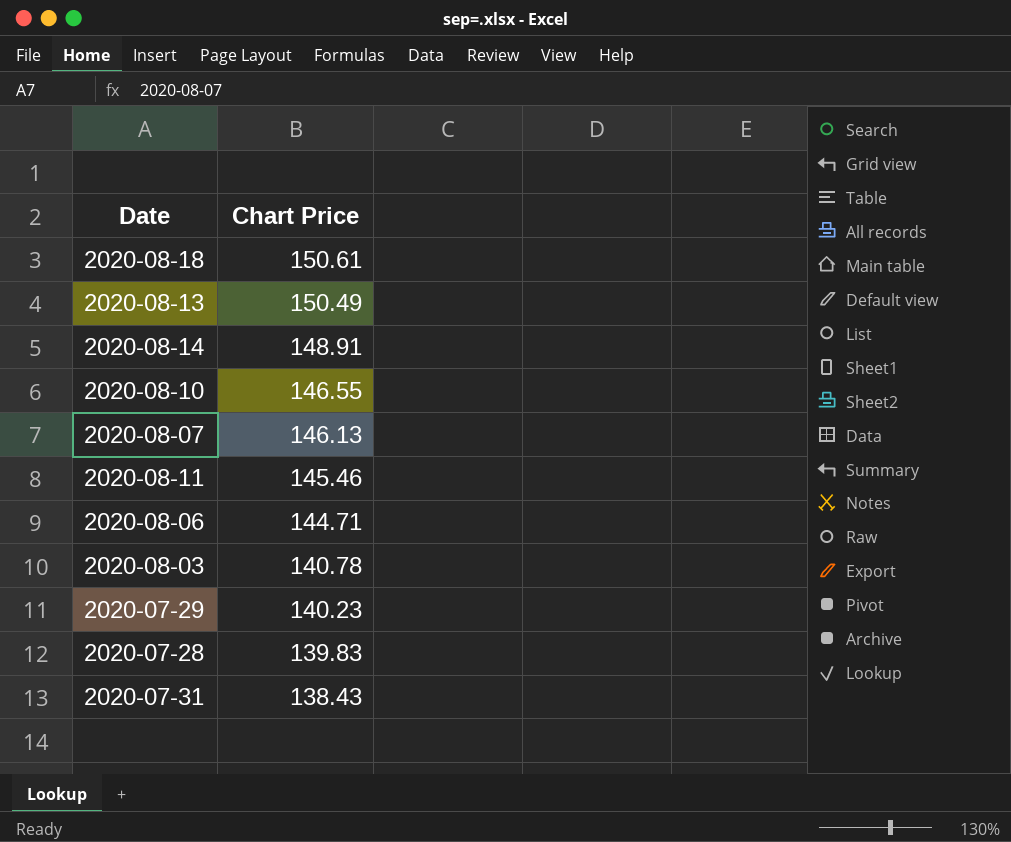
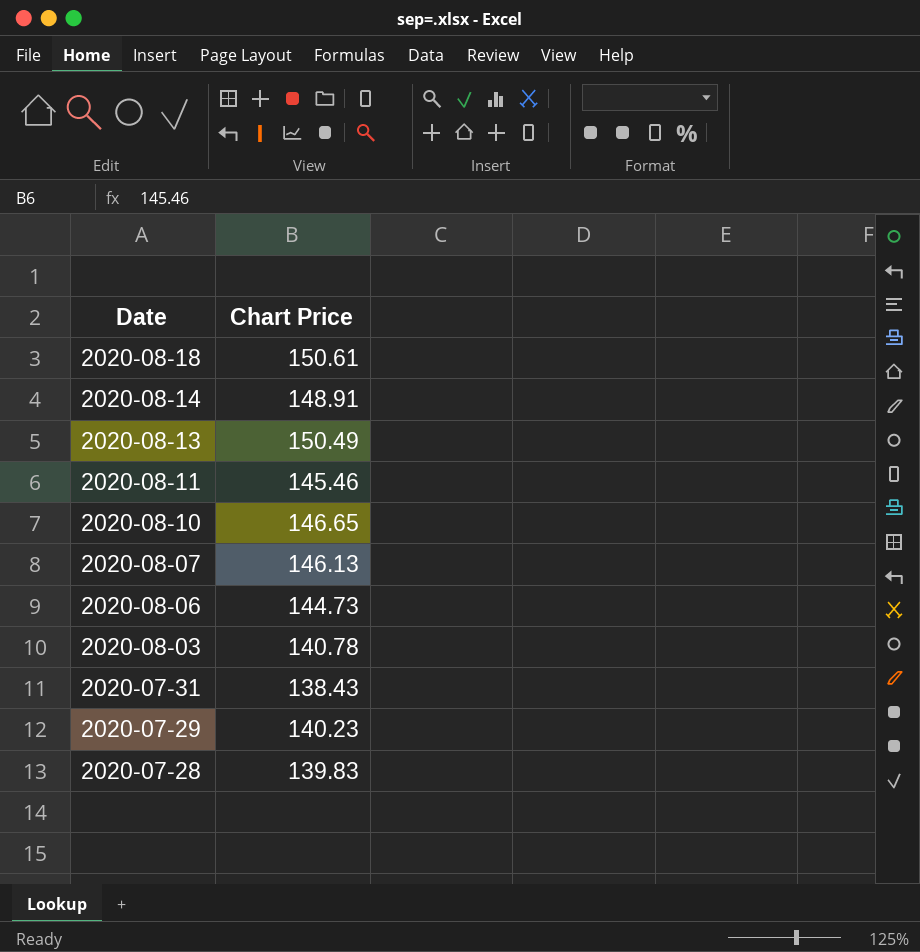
row order: Chart Price descending -> Date descending
2020-08-10 | Chart Price: 146.55 -> 146.65
2020-08-06 | Chart Price: 144.71 -> 144.73

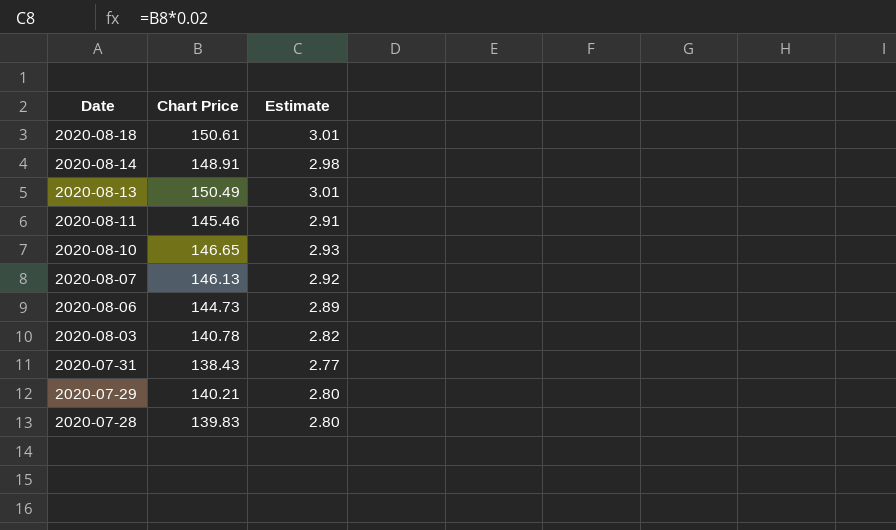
column Estimate | formula: none -> [Chart Price] * 0.02
2020-07-29 | Chart Price: 140.23 -> 140.21

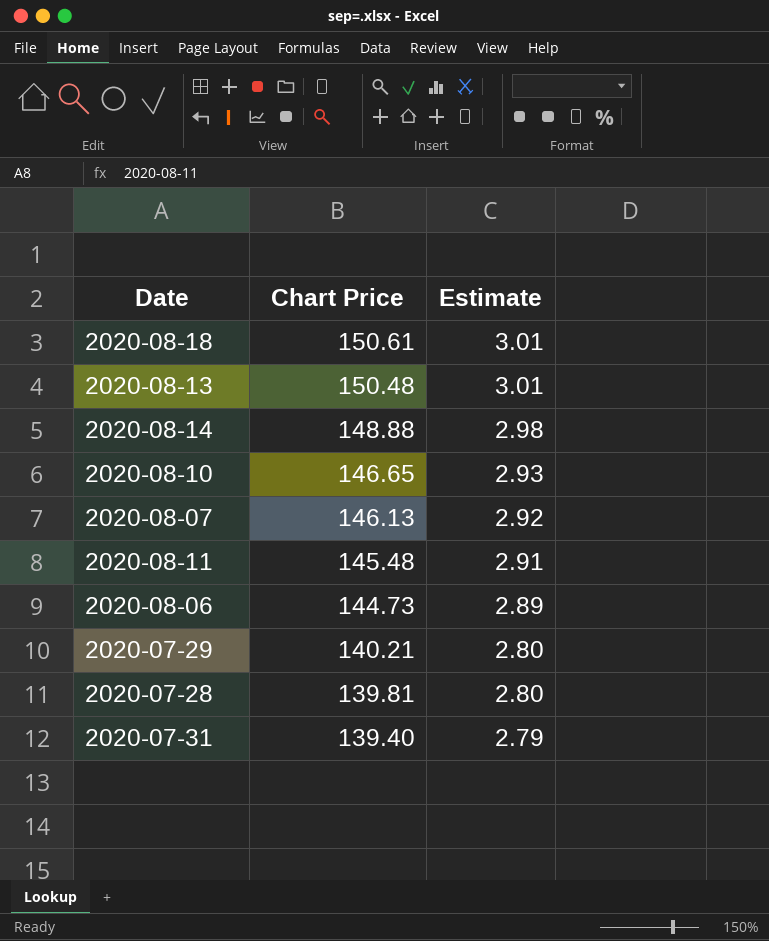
row order: Date descending -> Chart Price descending
row 2020-08-03: 140.78 | 2.82 -> none
2020-08-13 | Chart Price: 150.49 -> 150.48
2020-08-14 | Chart Price: 148.91 -> 148.88
2020-08-11 | Chart Price: 145.46 -> 145.48
2020-07-28 | Chart Price: 139.83 -> 139.81
2020-07-31 | Chart Price: 138.43 -> 139.40
2020-07-31 | Estimate: 2.77 -> 2.79

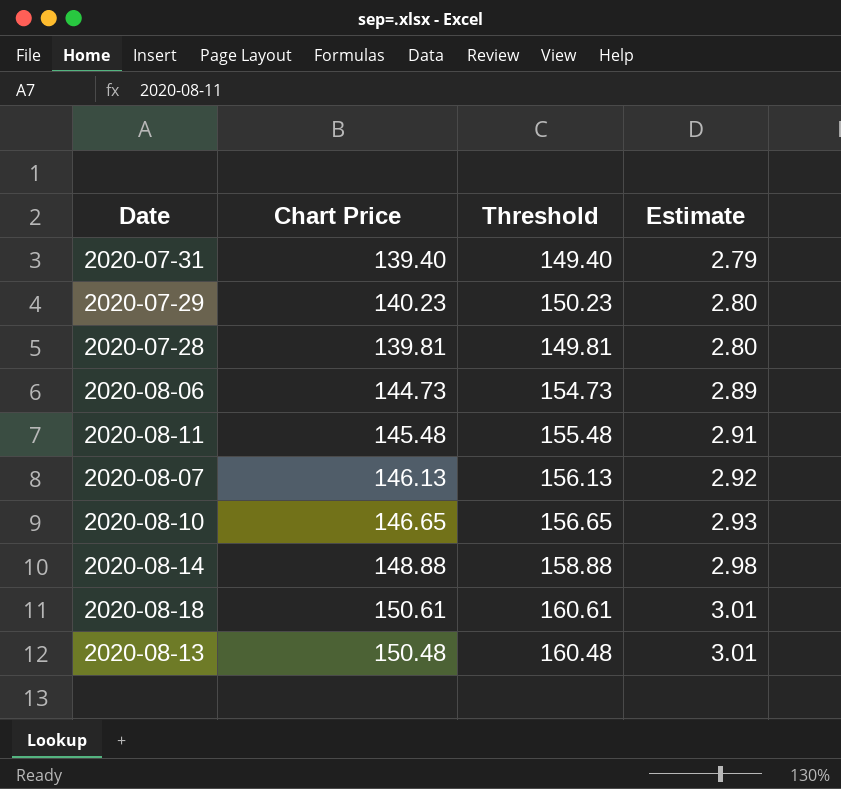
row order: Chart Price descending -> Estimate ascending
column Threshold | formula: none -> [Chart Price] + 10
2020-07-29 | Chart Price: 140.21 -> 140.23

